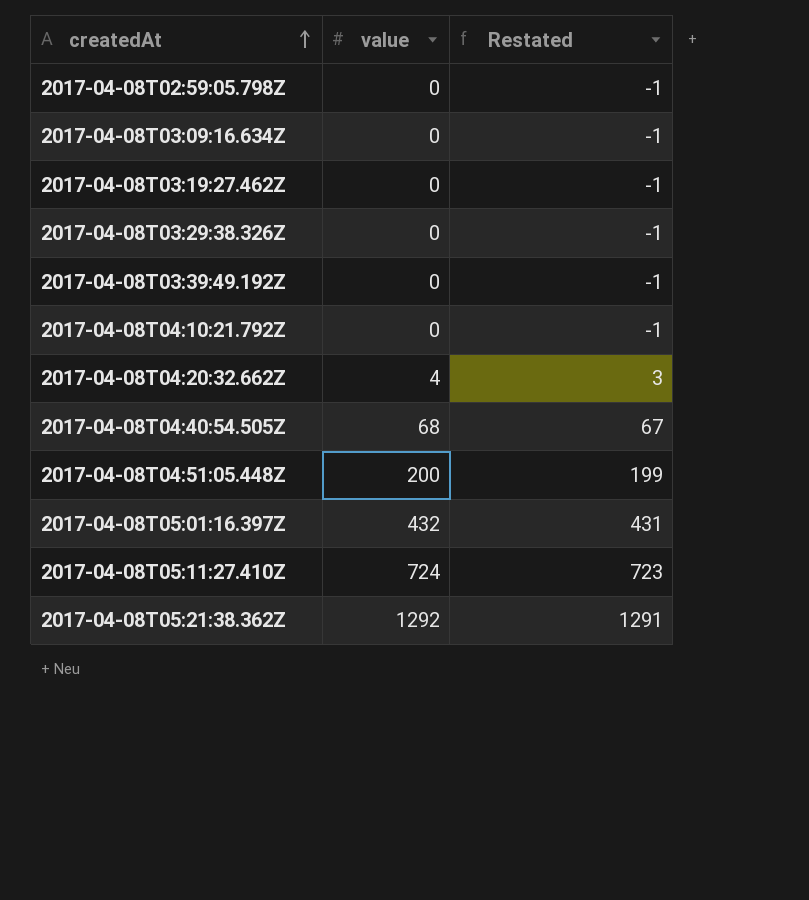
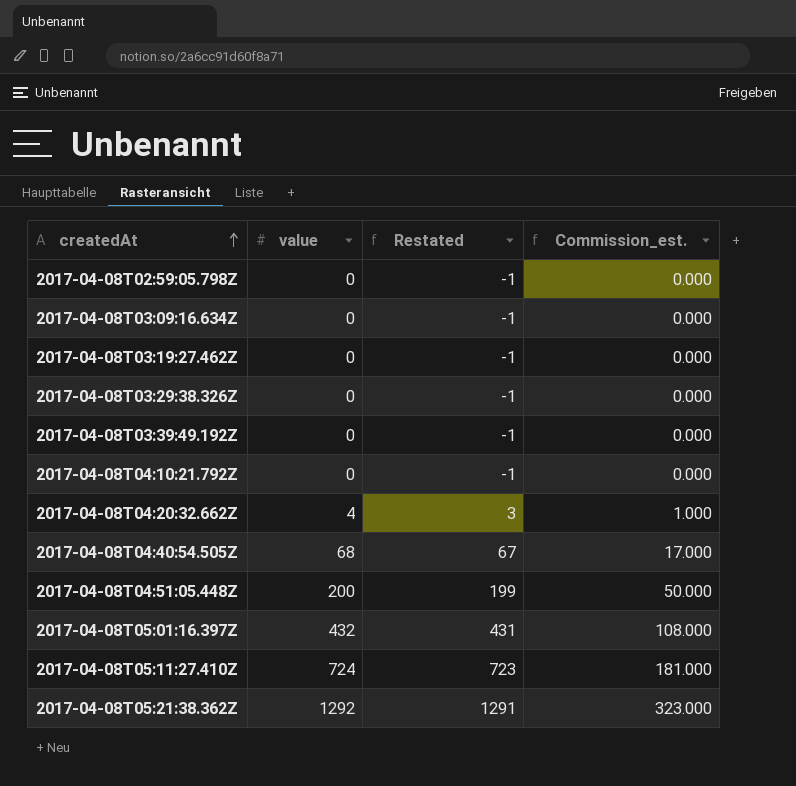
column Commission_est. | formula: none -> [value] * 0.25

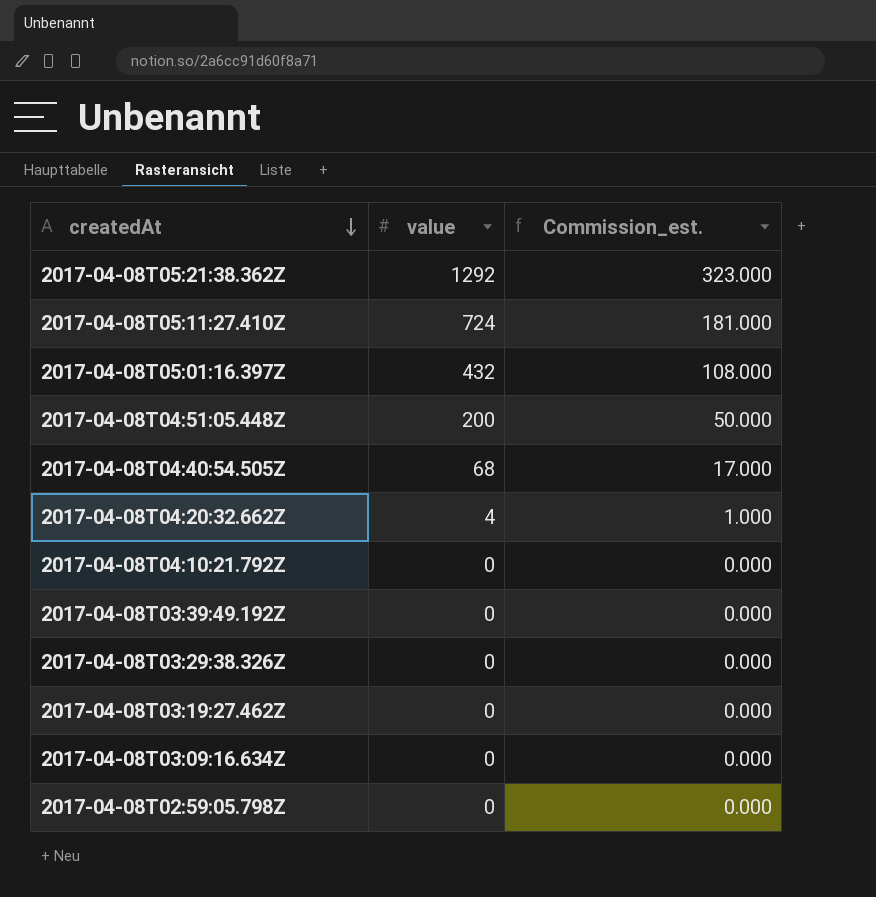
row order: createdAt ascending -> createdAt descending
column Restated | formula: [value] - 1 -> none

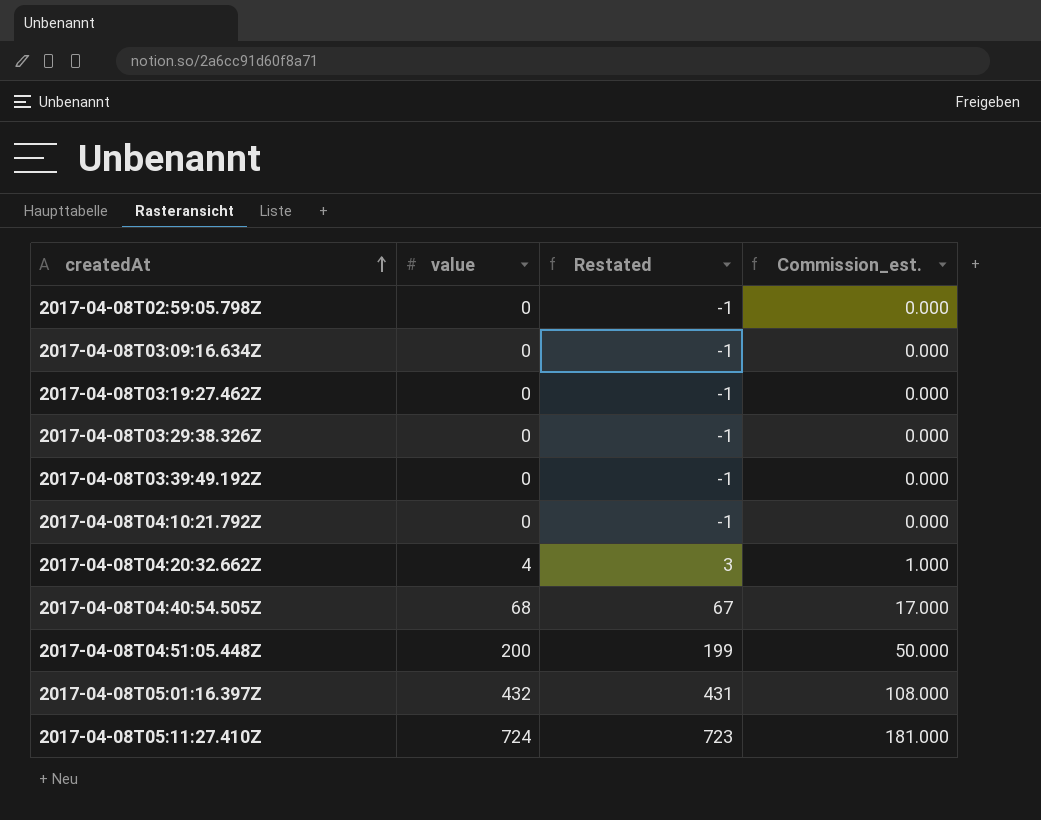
row order: createdAt descending -> createdAt ascending
column Restated | formula: none -> [value] - 1
row 2017-04-08T05:21:38.362Z: 1292 | 323.000 -> none

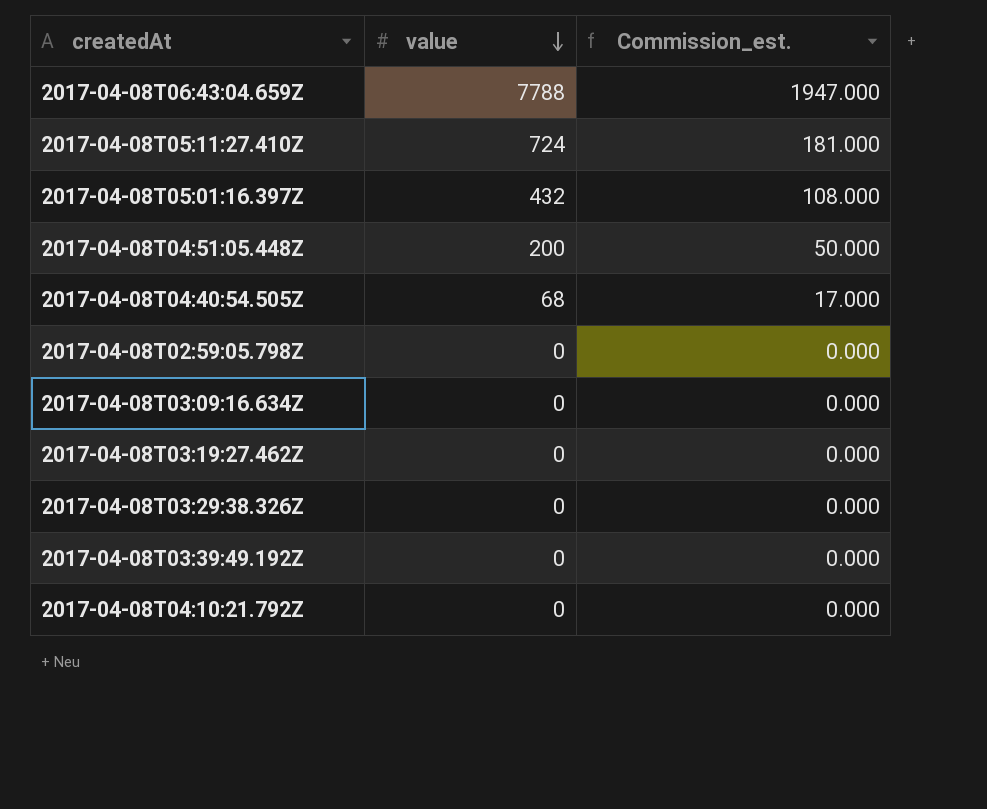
row order: createdAt ascending -> value descending
column Restated | formula: [value] - 1 -> none
row 2017-04-08T04:20:32.662Z: 4 | 3 | 1.000 -> none
row 2017-04-08T06:43:04.659Z: none -> 7788 | 1947.000

